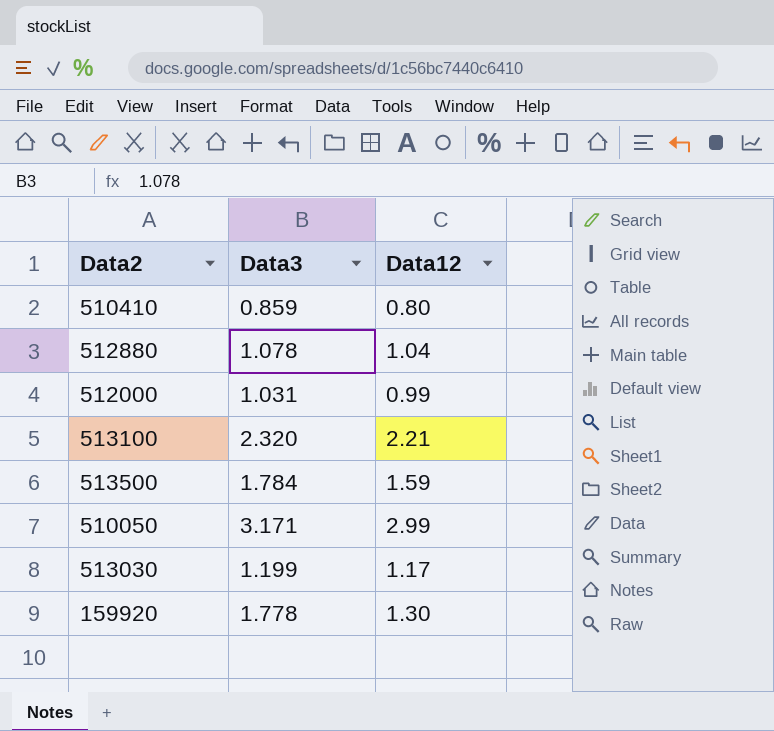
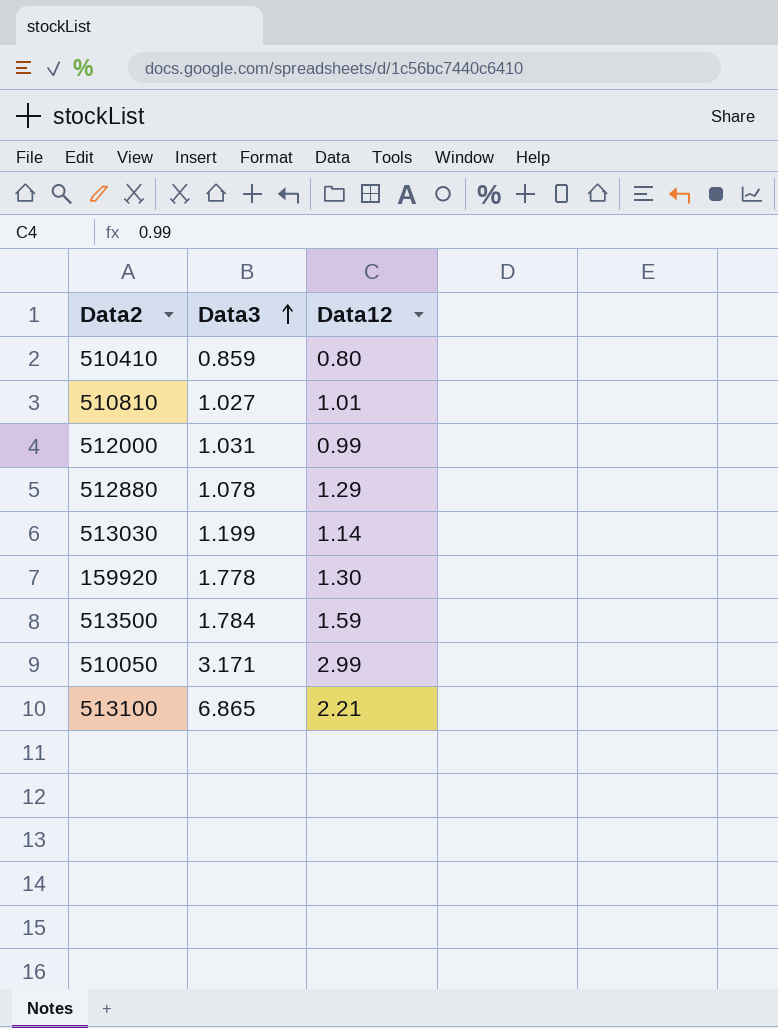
row order: none -> Data3 ascending
row 510810: none -> 1.027 | 1.01
512880 | Data12: 1.04 -> 1.29
513030 | Data12: 1.17 -> 1.14
513100 | Data3: 2.320 -> 6.865

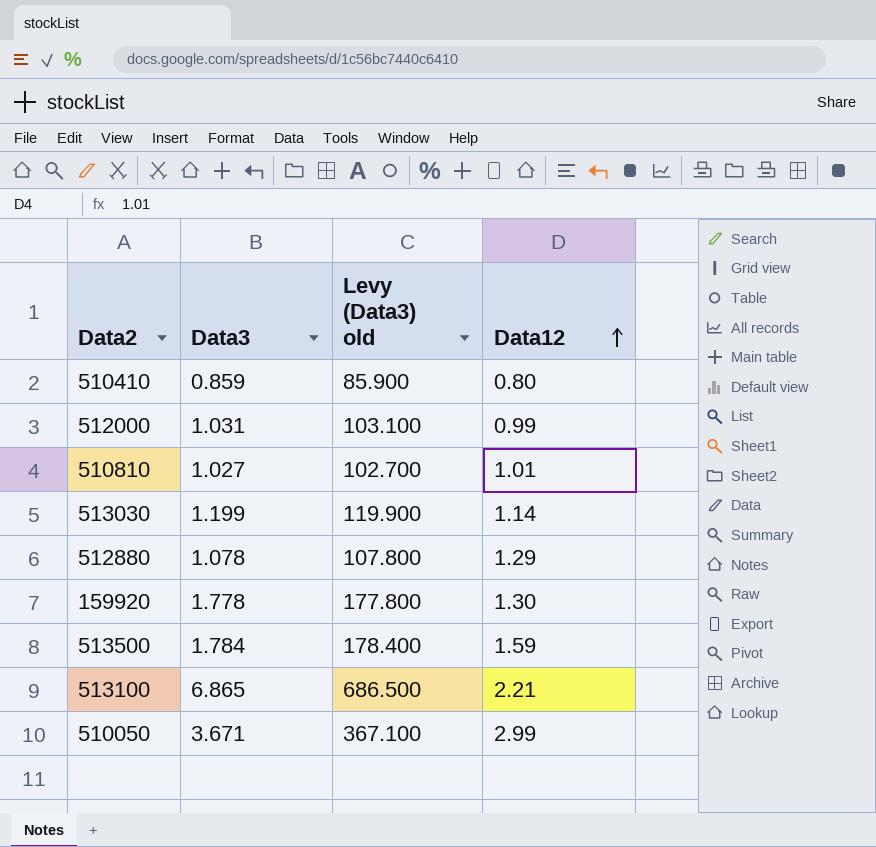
row order: Data3 ascending -> Data12 ascending
column Levy (Data3) old | formula: none -> [Data3] * 100
510050 | Data3: 3.171 -> 3.671

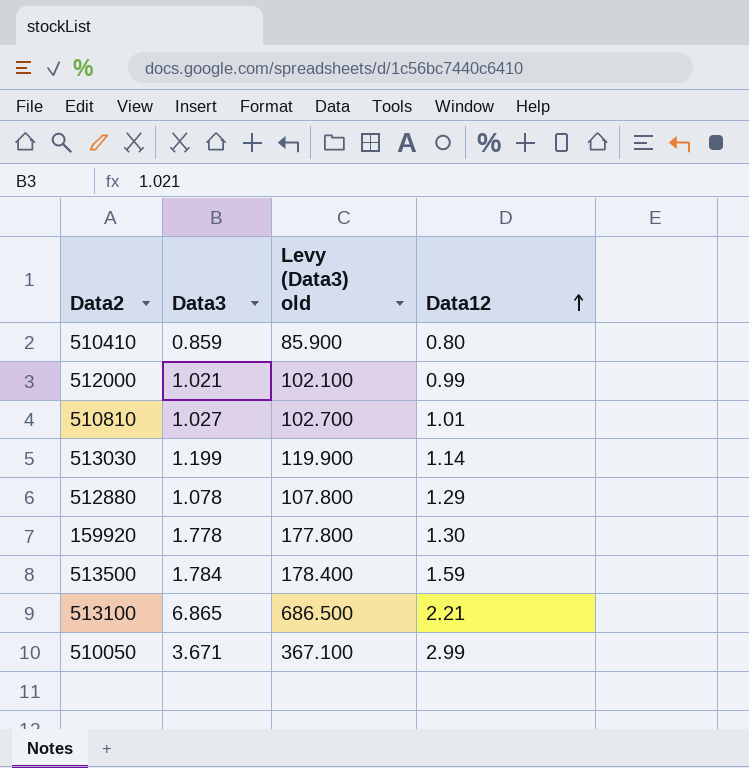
512000 | Data3: 1.031 -> 1.021
512000 | Levy (Data3) old: 103.100 -> 102.100

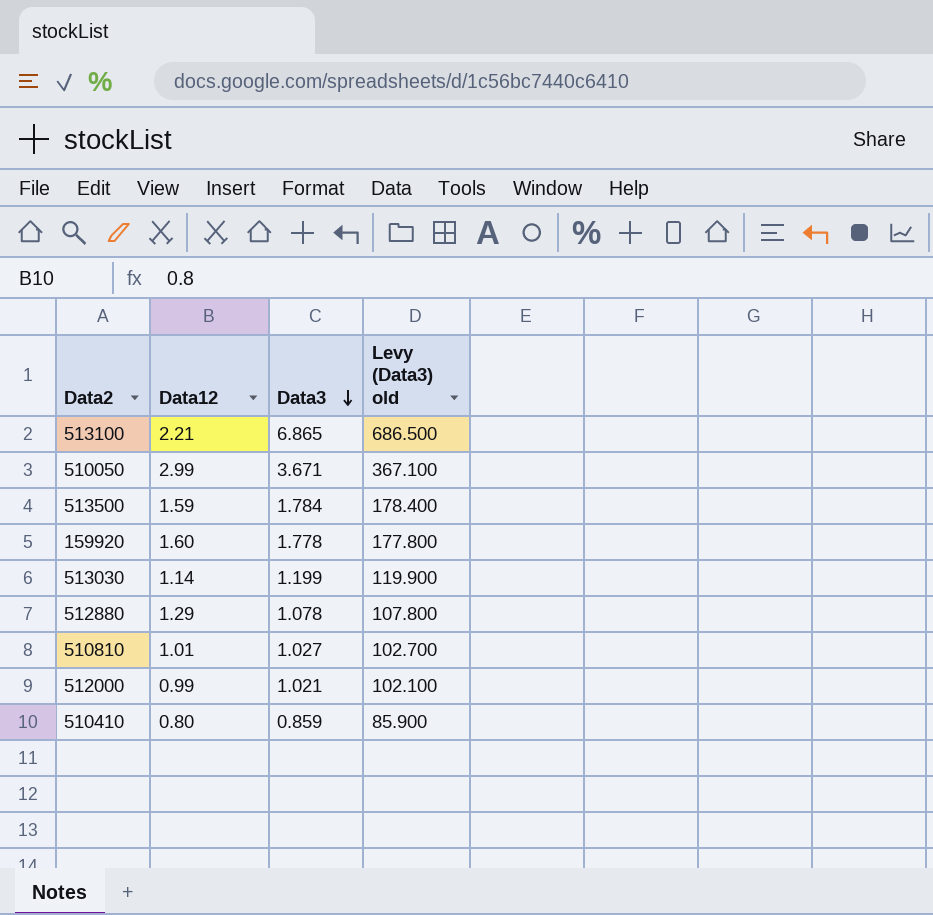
row order: Data12 ascending -> Data3 descending
column Data12 | position: 4 -> 2
159920 | Data12: 1.30 -> 1.60

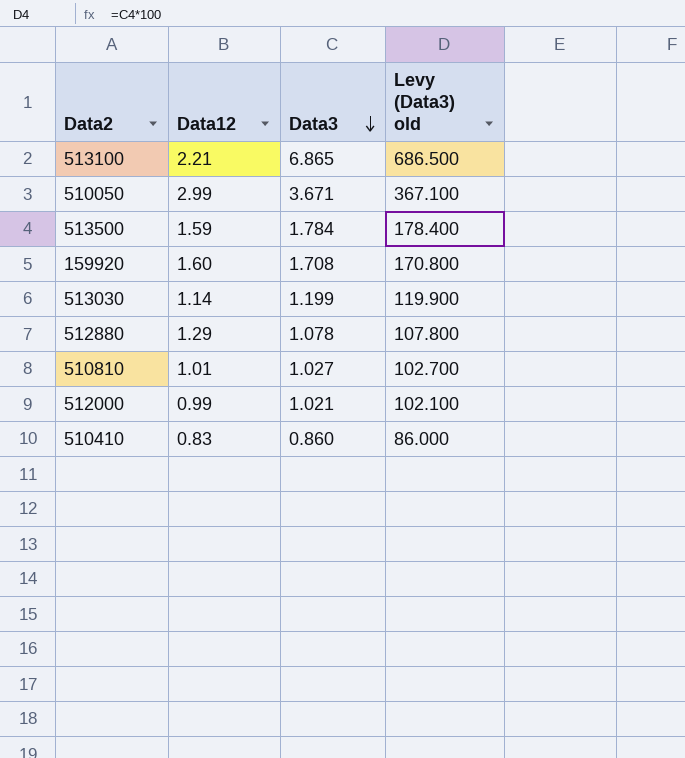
159920 | Data3: 1.778 -> 1.708
159920 | Levy (Data3) old: 177.800 -> 170.800
510410 | Data12: 0.80 -> 0.83
510410 | Data3: 0.859 -> 0.860
510410 | Levy (Data3) old: 85.900 -> 86.000

